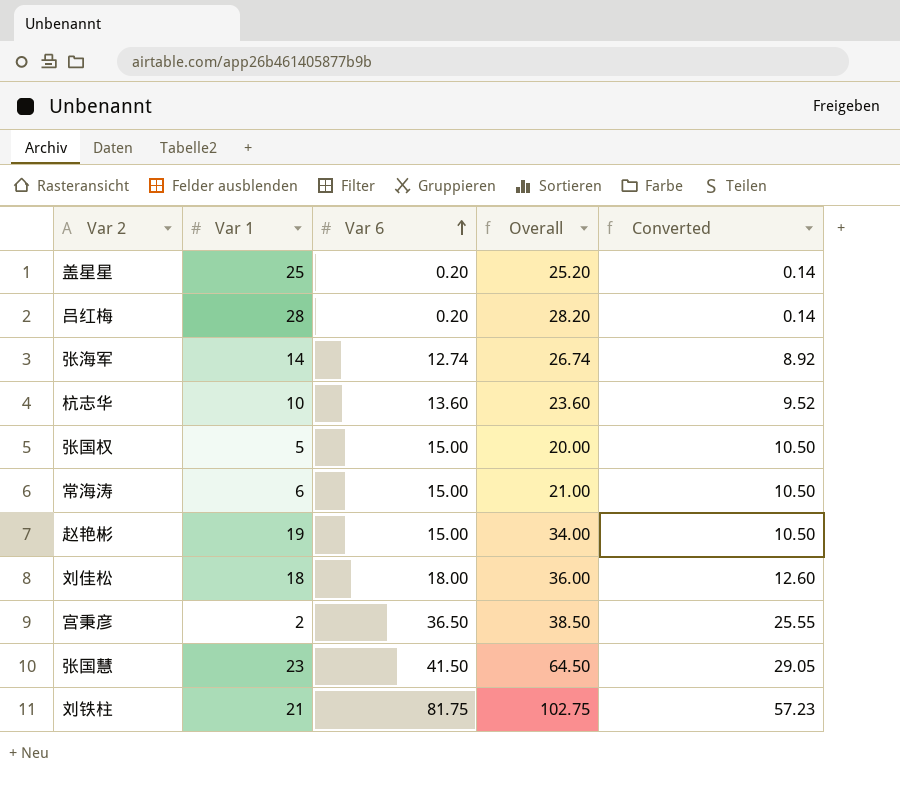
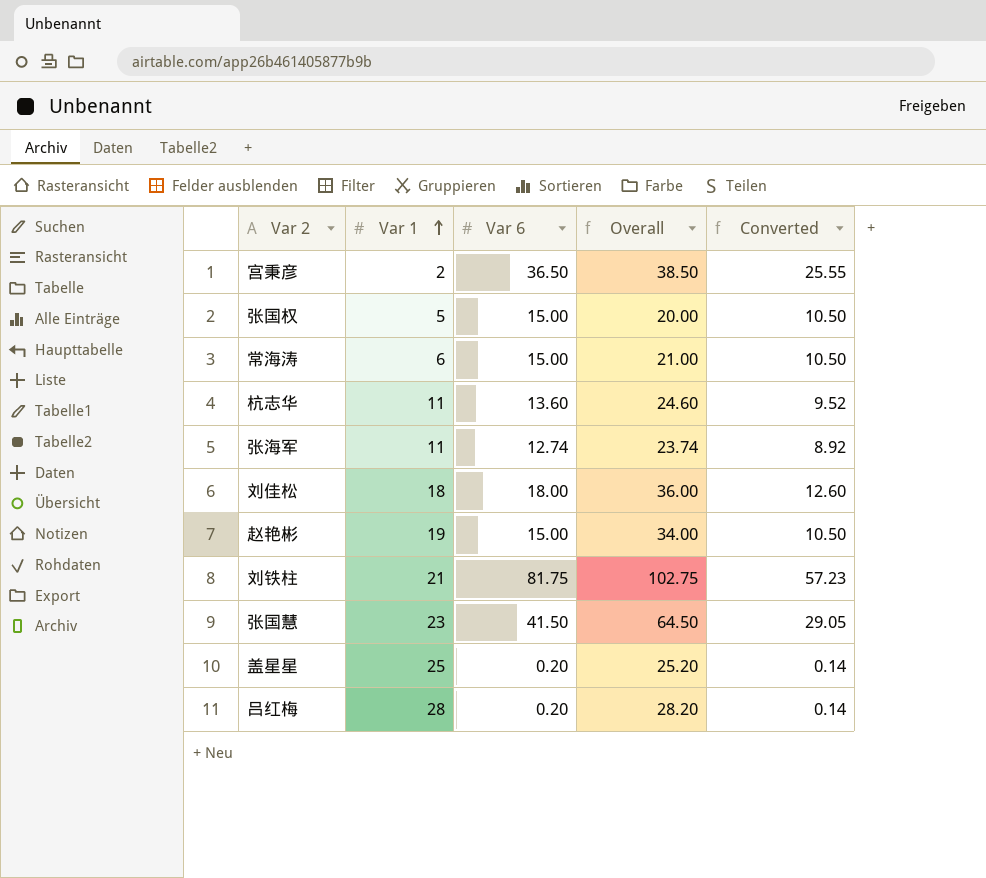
row order: Var 6 ascending -> Var 1 ascending
杭志华 | Var 1: 10 -> 11
杭志华 | Overall: 23.60 -> 24.60
张海军 | Var 1: 14 -> 11
张海军 | Overall: 26.74 -> 23.74

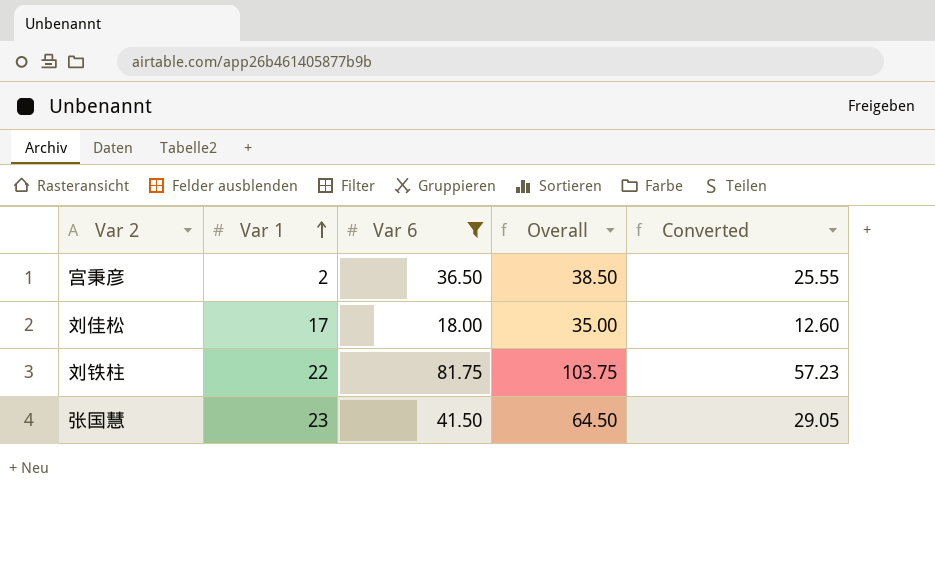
filter: none -> Var 6 >= 18.00
刘佳松 | Var 1: 18 -> 17
刘佳松 | Overall: 36.00 -> 35.00
刘铁柱 | Var 1: 21 -> 22
刘铁柱 | Overall: 102.75 -> 103.75

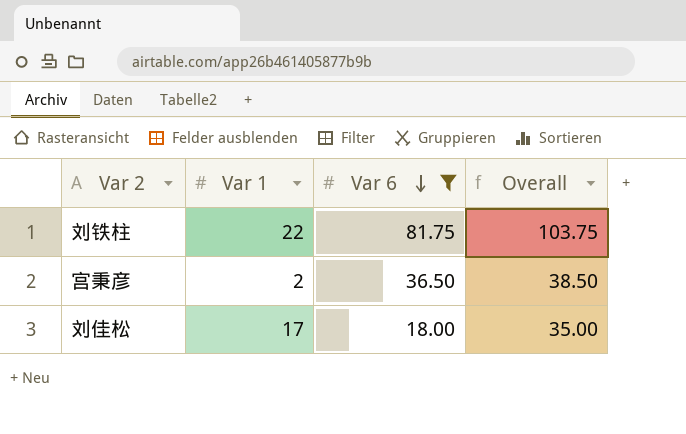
row order: Var 1 ascending -> Var 6 descending
column Converted | formula: [Var 6] * 0.7 -> none
row 张国慧: 23 | 41.50 | 64.50 | 29.05 -> none

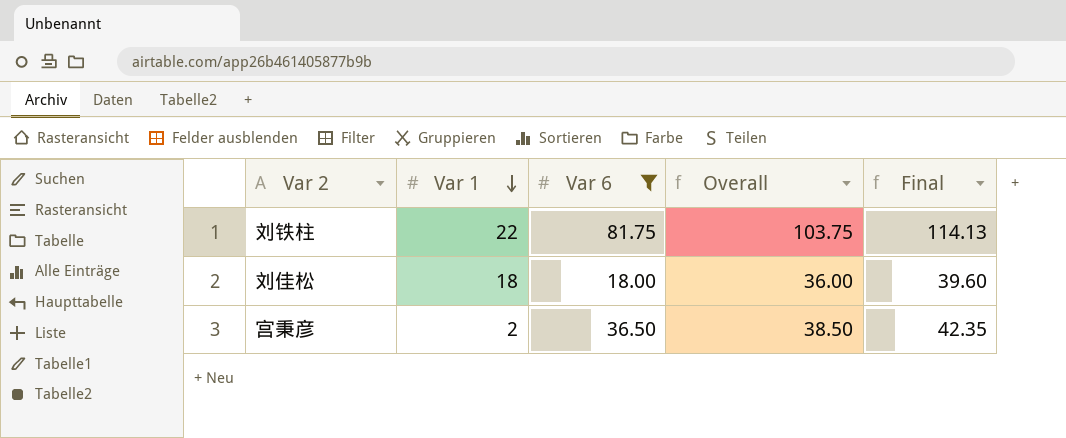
row order: Var 6 descending -> Var 1 descending
column Final | formula: none -> [Overall] * 1.1
刘佳松 | Var 1: 17 -> 18
刘佳松 | Overall: 35.00 -> 36.00

